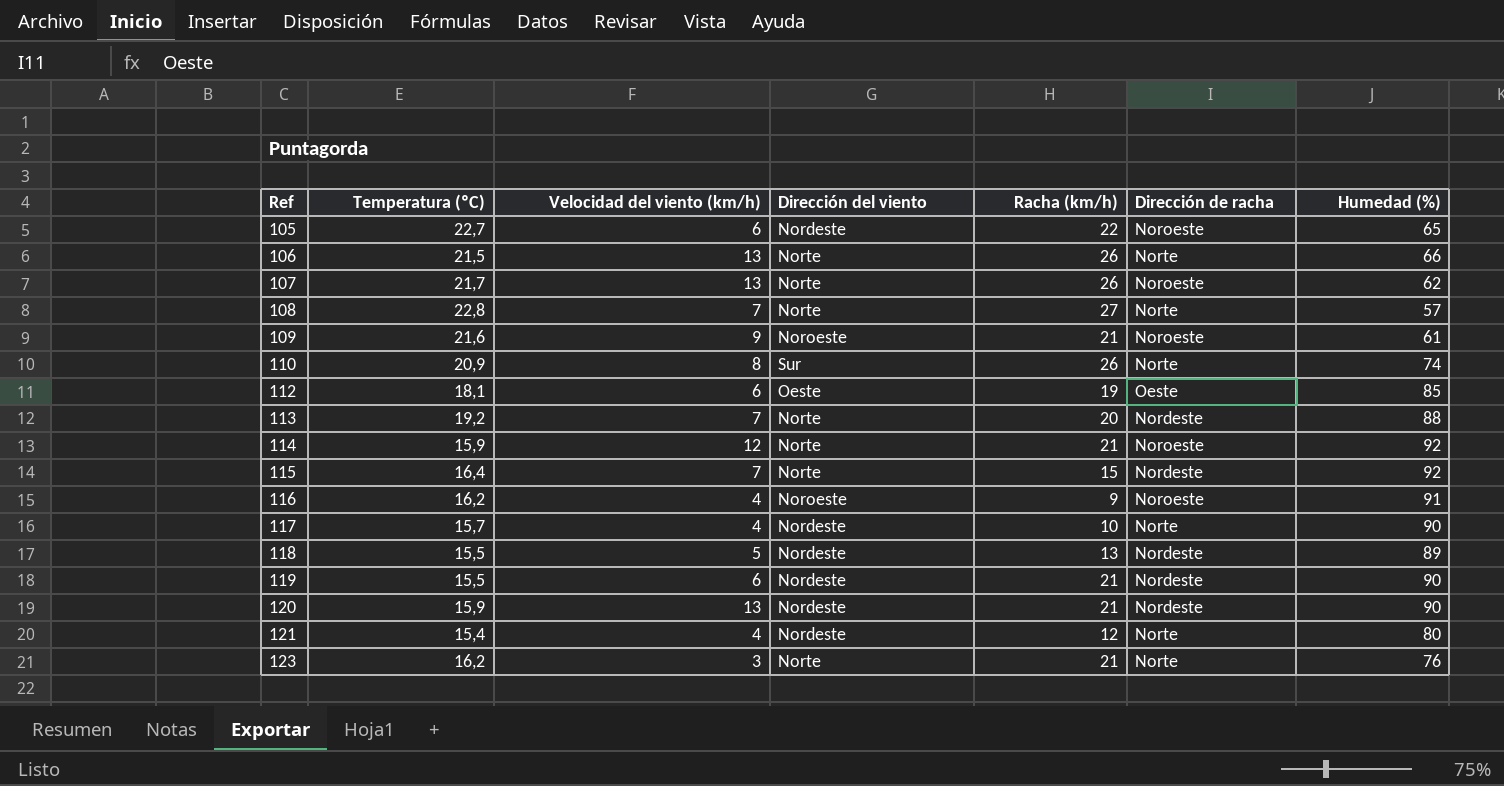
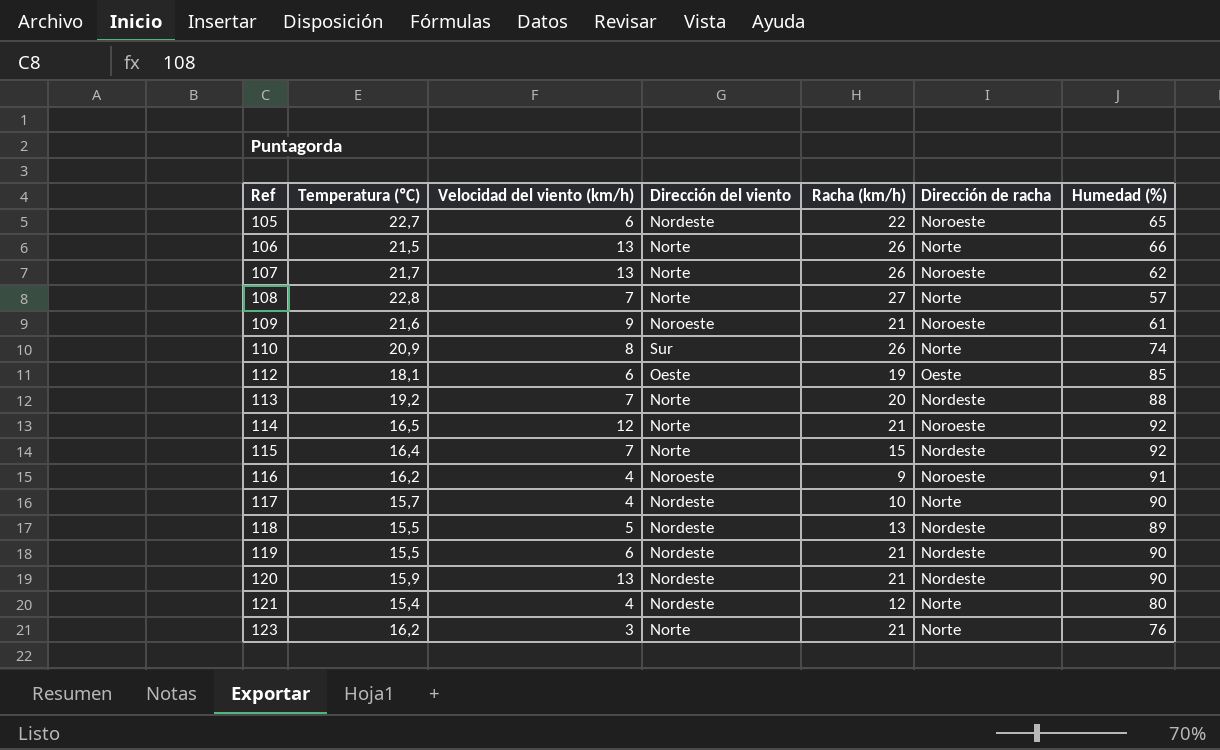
114 | Temperatura (ºC): 15,9 -> 16,5

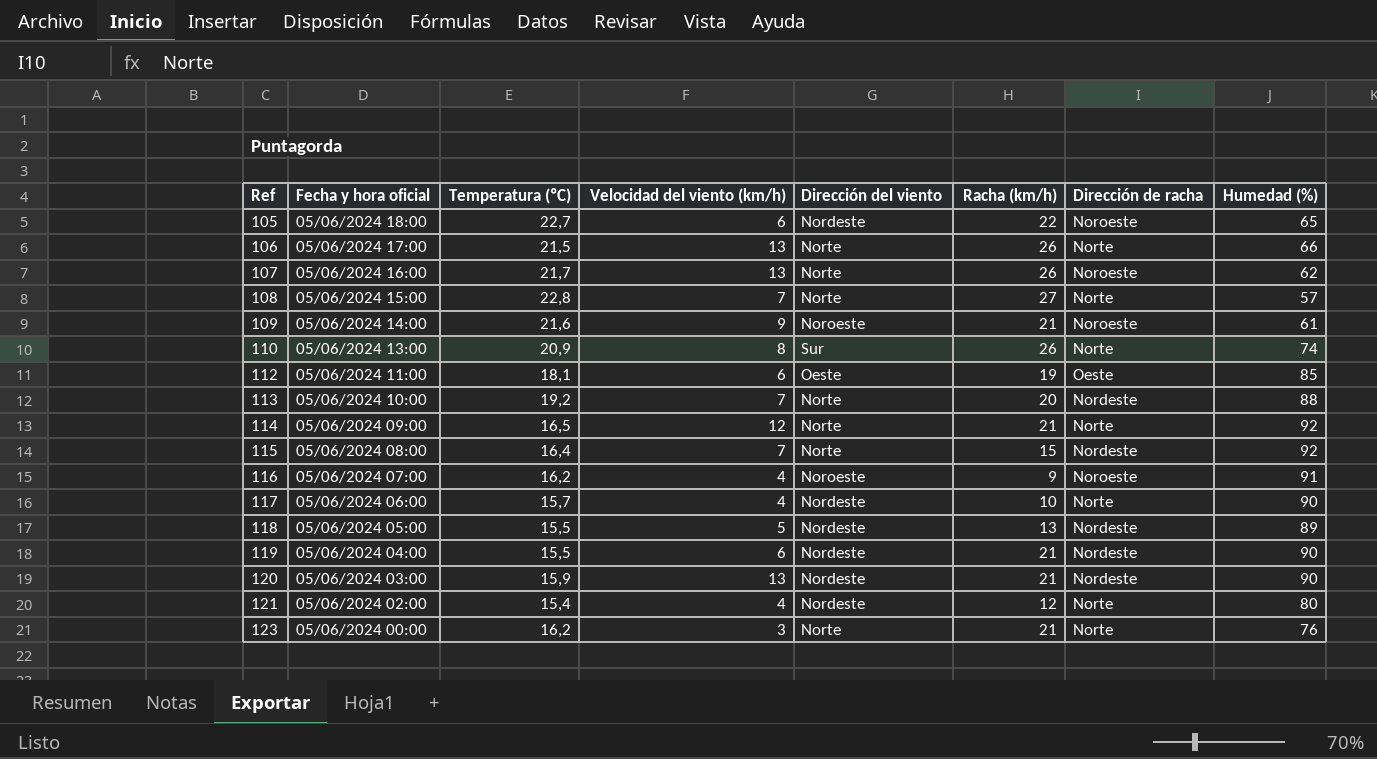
column Fecha y hora oficial | position: none -> 2
114 | Dirección de racha: Noroeste -> Norte

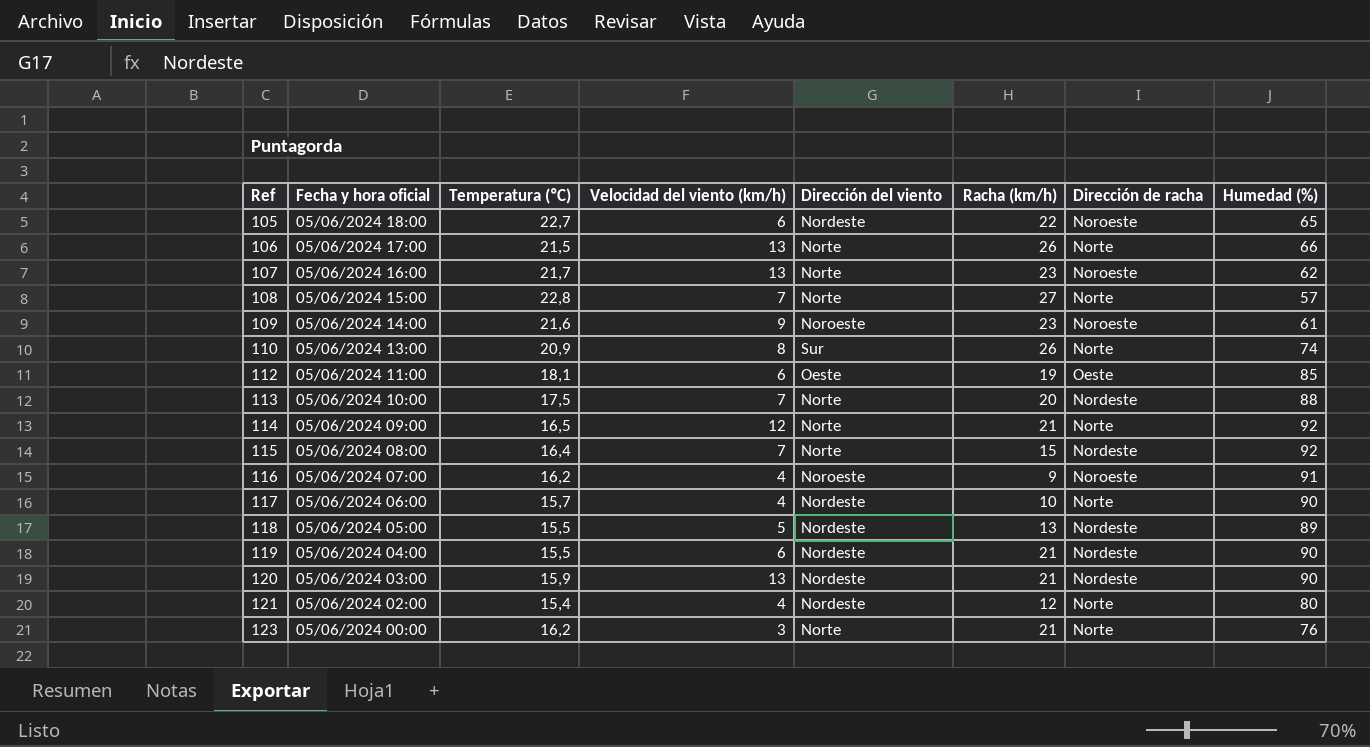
107 | Racha (km/h): 26 -> 23
109 | Racha (km/h): 21 -> 23
113 | Temperatura (ºC): 19,2 -> 17,5

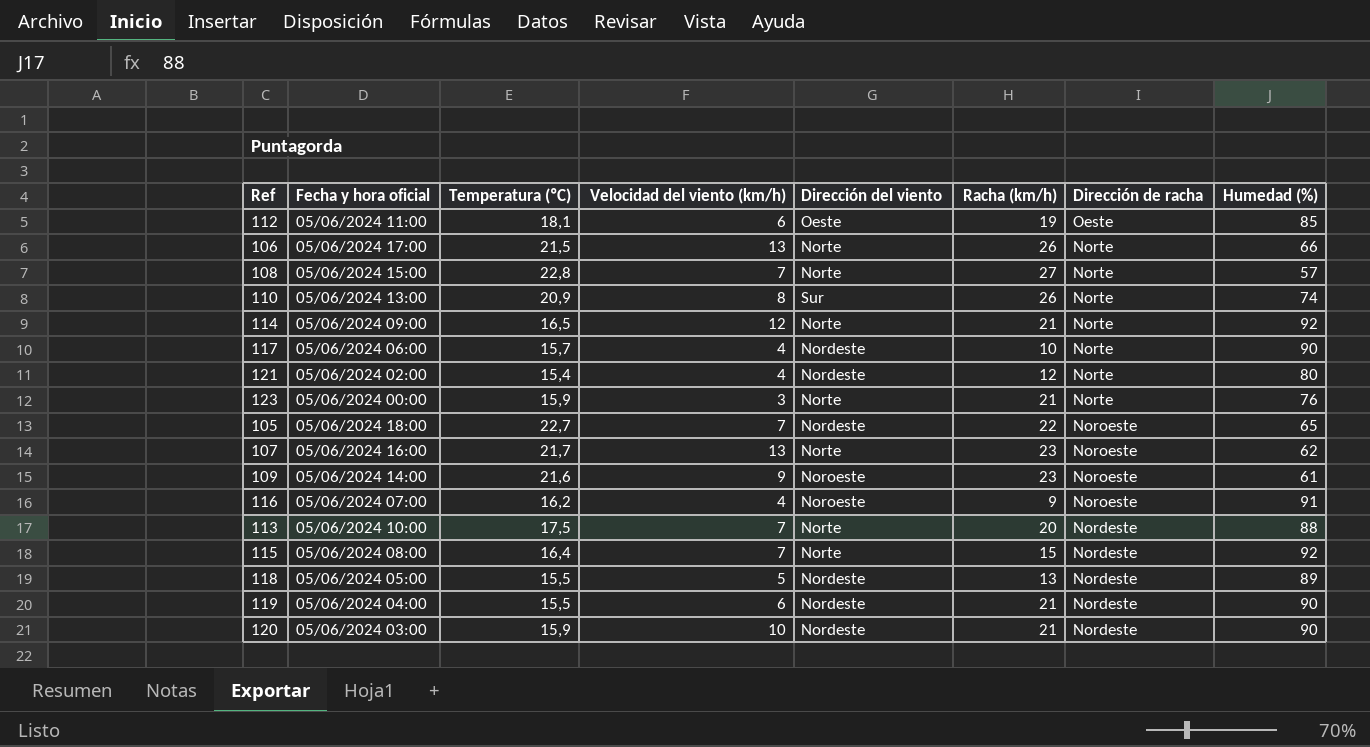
row order: Ref ascending -> Dirección de racha descending
123 | Temperatura (ºC): 16,2 -> 15,9
105 | Velocidad del viento (km/h): 6 -> 7
120 | Velocidad del viento (km/h): 13 -> 10

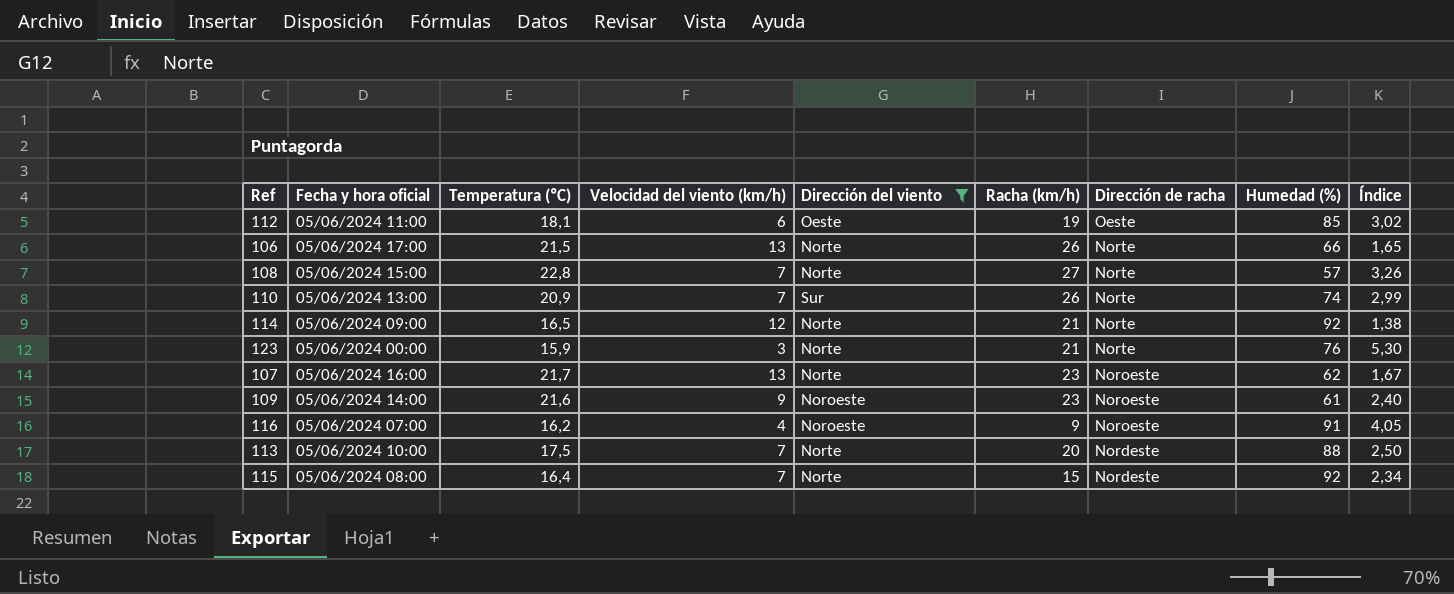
filter: none -> Dirección del viento != Nordeste
column Índice | formula: none -> [Temperatura (ºC)] / [Velocidad del viento (km/h)]
110 | Velocidad del viento (km/h): 8 -> 7

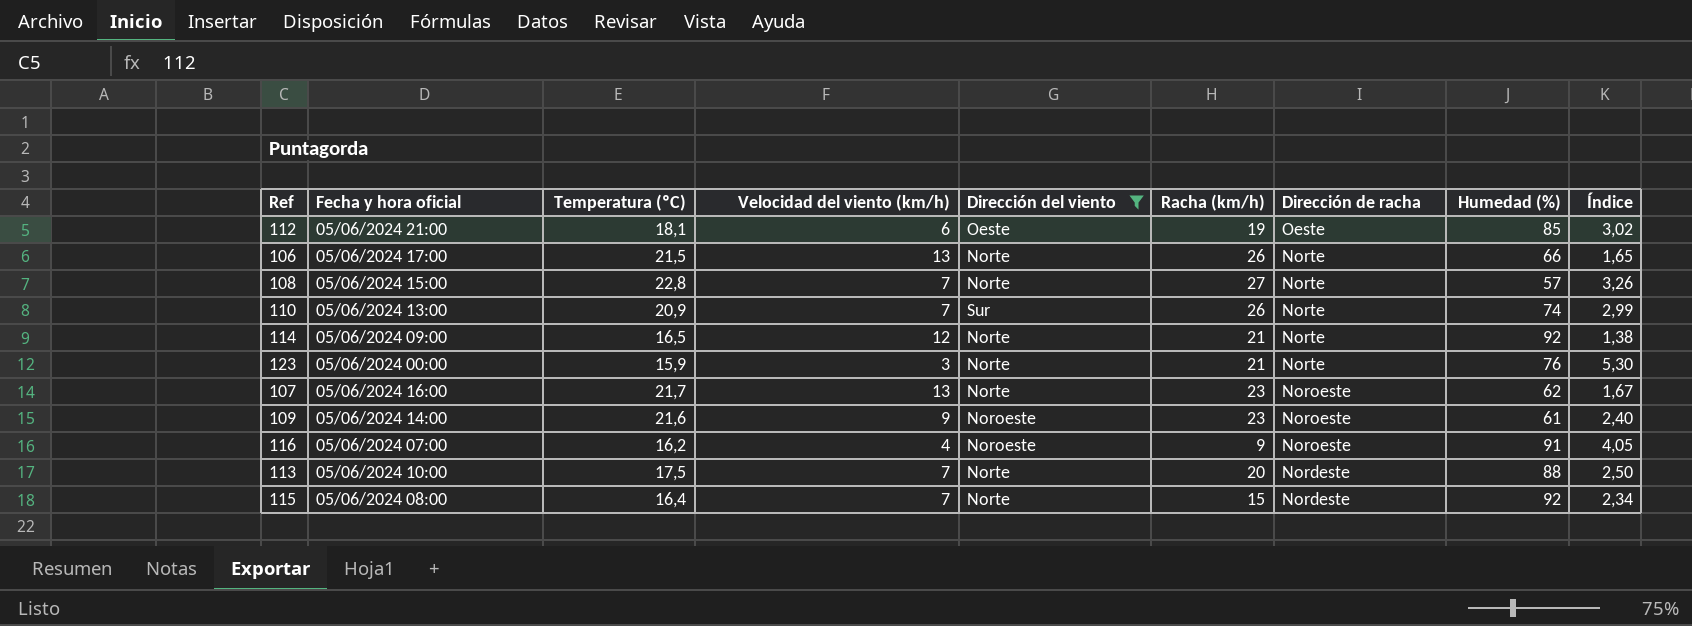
112 | Fecha y hora oficial: 05/06/2024 11:00 -> 05/06/2024 21:00

